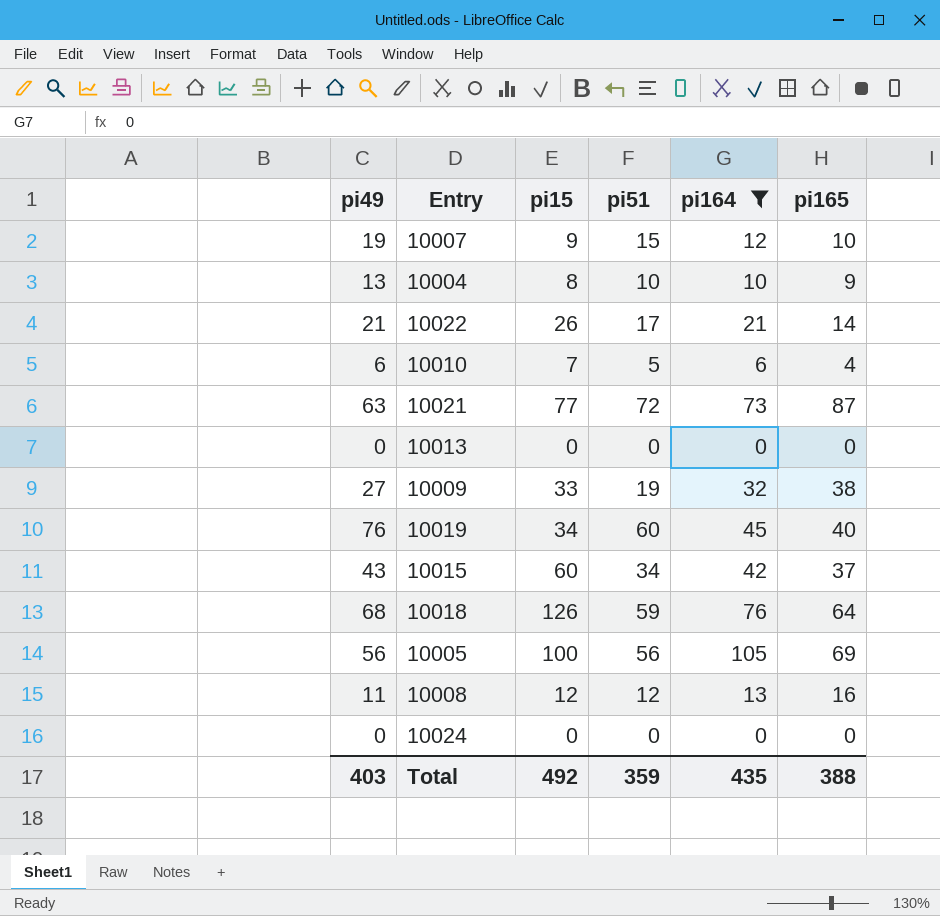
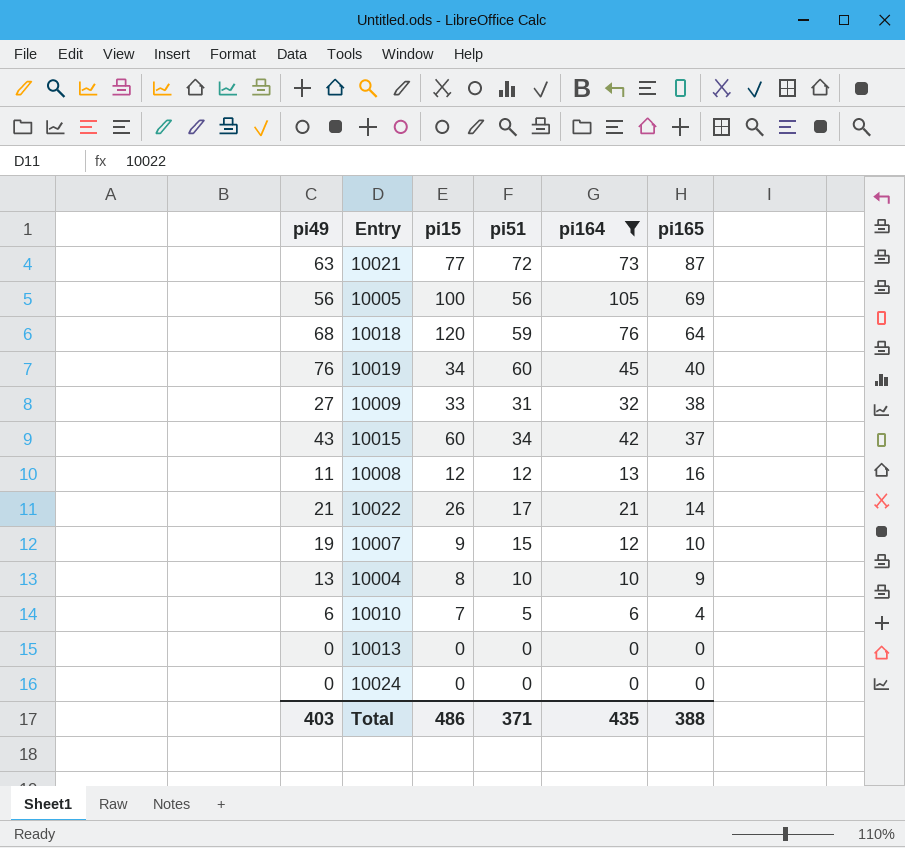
row order: none -> pi165 descending
10018 | pi15: 126 -> 120
10009 | pi51: 19 -> 31
Total | pi15: 492 -> 486
Total | pi51: 359 -> 371

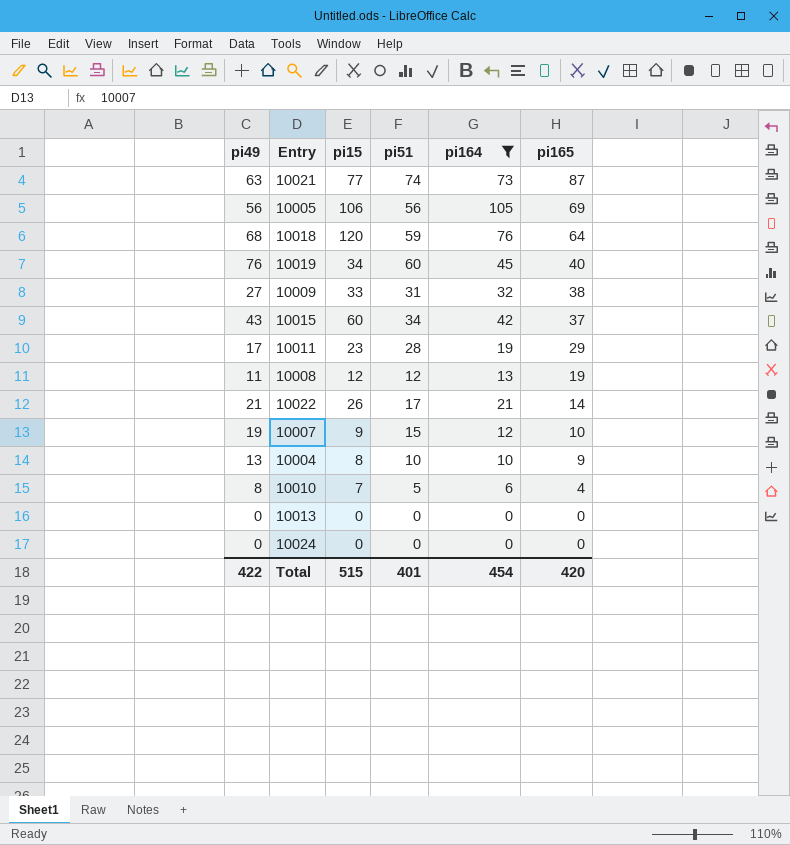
10021 | pi51: 72 -> 74
10005 | pi15: 100 -> 106
row 10011: none -> 17 | 23 | 28 | 19 | 29
10008 | pi165: 16 -> 19
10010 | pi49: 6 -> 8
Total | pi49: 403 -> 422
Total | pi15: 486 -> 515
Total | pi51: 371 -> 401
Total | pi164: 435 -> 454
Total | pi165: 388 -> 420

